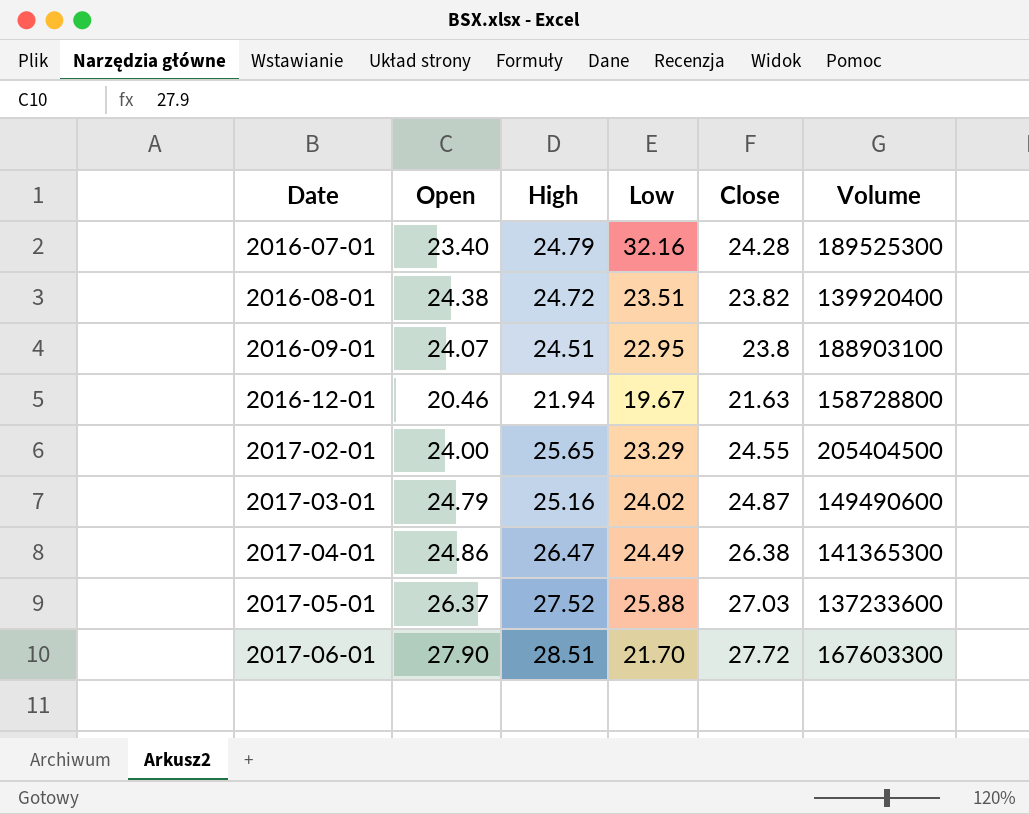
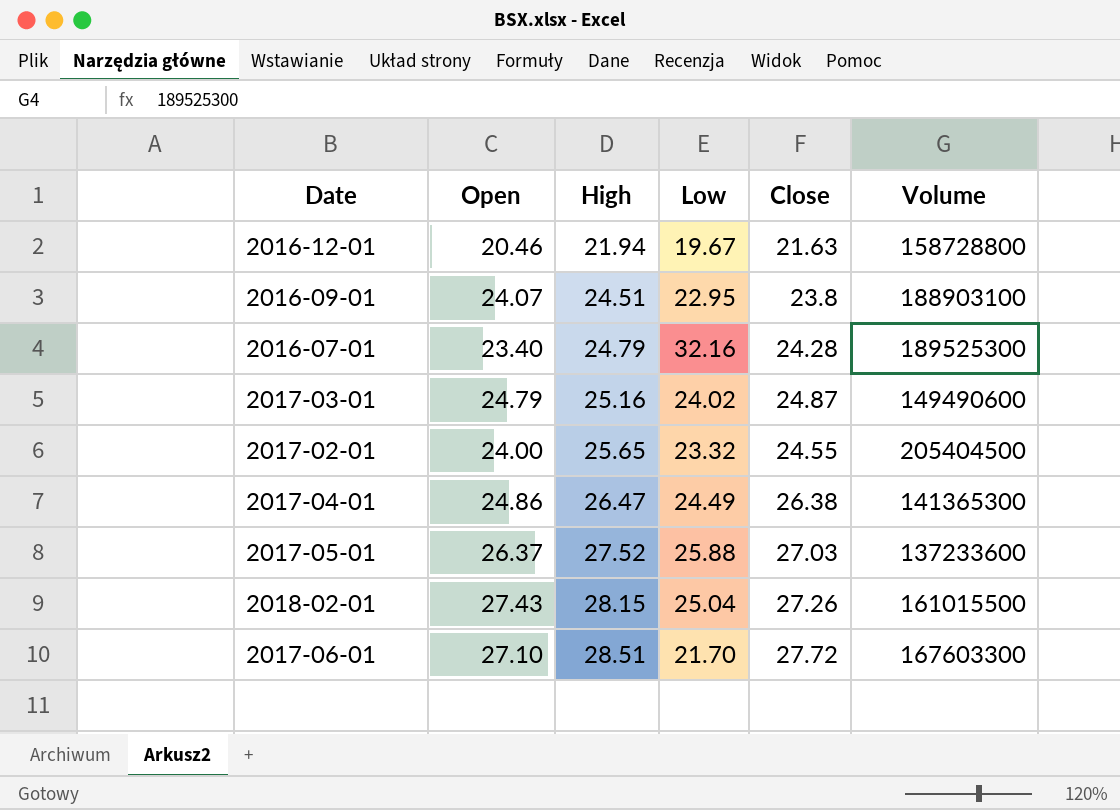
row order: Date ascending -> High ascending
row 2016-08-01: 24.38 | 24.72 | 23.51 | 23.82 | 139920400 -> none
2017-02-01 | Low: 23.29 -> 23.32
row 2018-02-01: none -> 27.43 | 28.15 | 25.04 | 27.26 | 161015500
2017-06-01 | Open: 27.90 -> 27.10

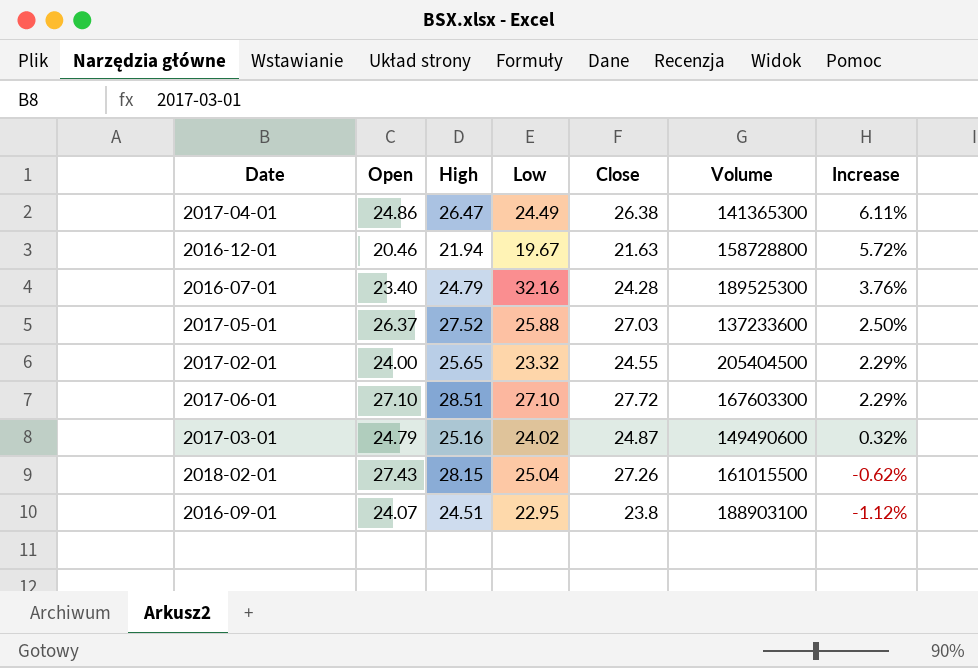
row order: High ascending -> Increase descending
column Increase | formula: none -> ([Close] - [Open]) / [Open]
2017-06-01 | Low: 21.70 -> 27.10

